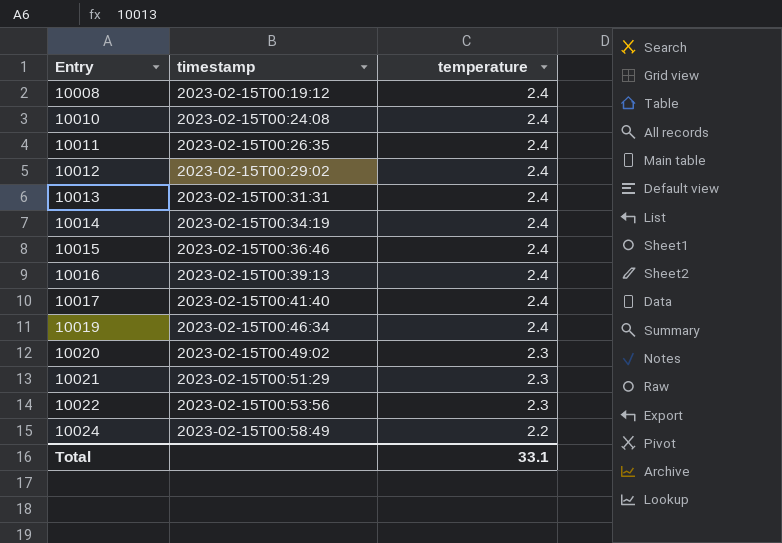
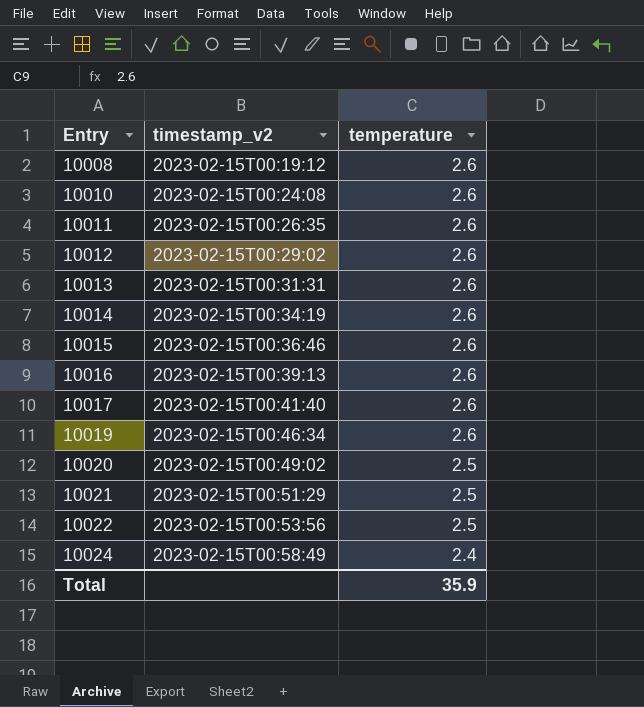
column name: timestamp -> timestamp_v2
10008 | temperature: 2.4 -> 2.6
10010 | temperature: 2.4 -> 2.6
10011 | temperature: 2.4 -> 2.6
10012 | temperature: 2.4 -> 2.6
10013 | temperature: 2.4 -> 2.6
10014 | temperature: 2.4 -> 2.6
10015 | temperature: 2.4 -> 2.6
10016 | temperature: 2.4 -> 2.6
10017 | temperature: 2.4 -> 2.6
10019 | temperature: 2.4 -> 2.6
10020 | temperature: 2.3 -> 2.5
10021 | temperature: 2.3 -> 2.5
10022 | temperature: 2.3 -> 2.5
10024 | temperature: 2.2 -> 2.4
Total | temperature: 33.1 -> 35.9

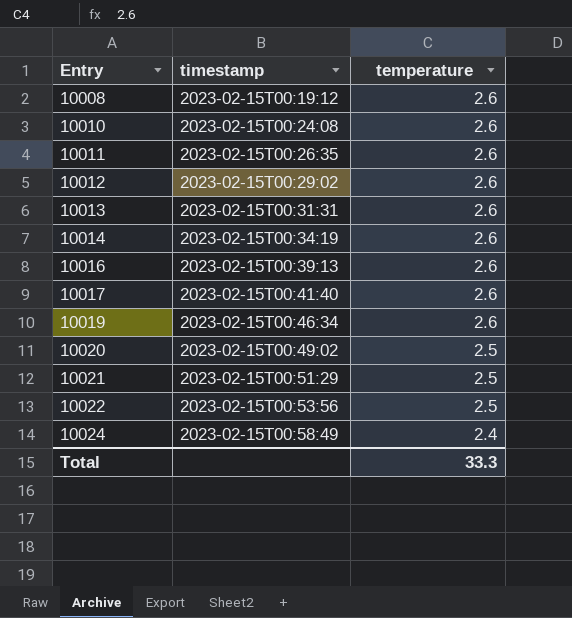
column name: timestamp_v2 -> timestamp
row 10015: 2023-02-15T00:36:46 | 2.6 -> none
Total | temperature: 35.9 -> 33.3

